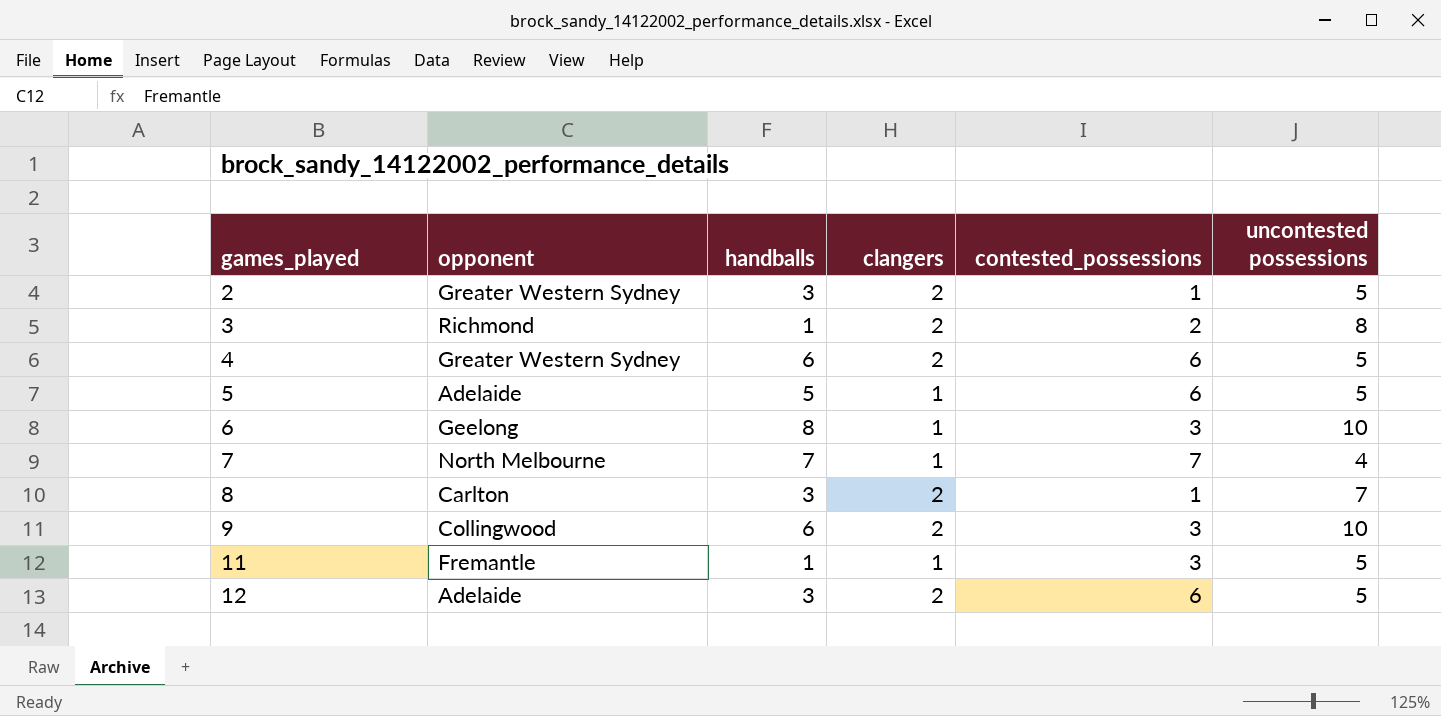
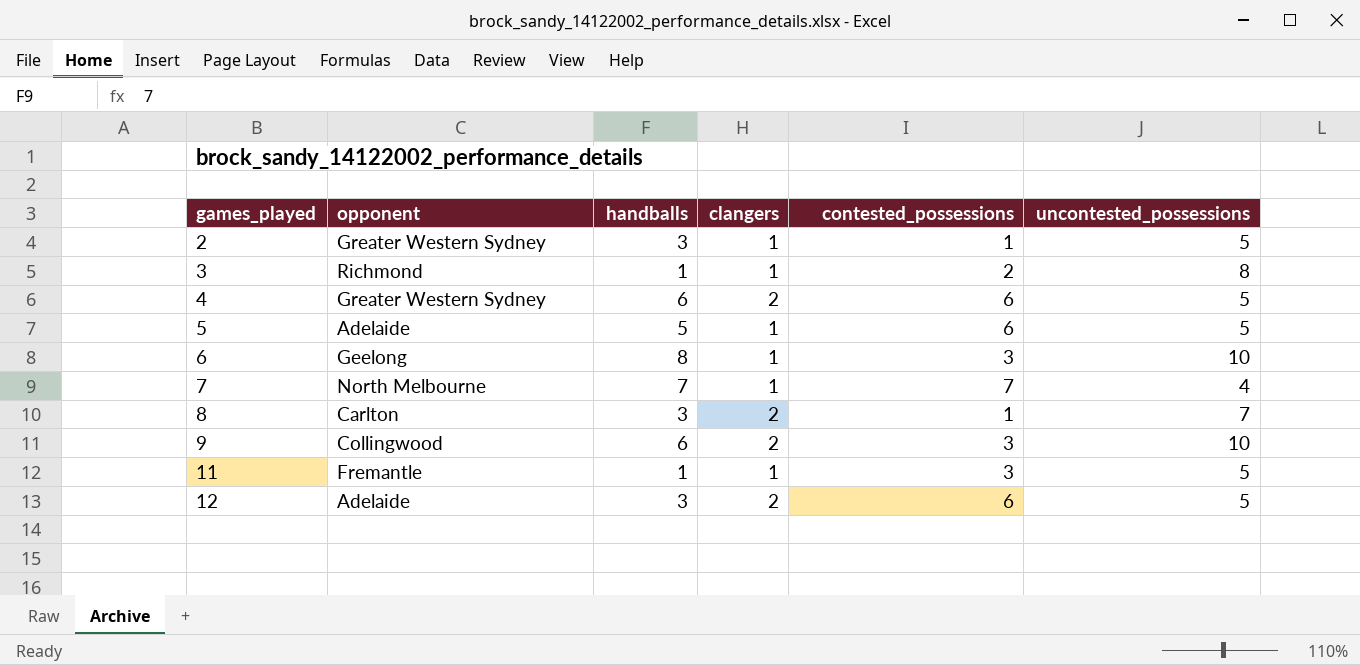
column name: uncontested possessions -> uncontested_possessions
2 | clangers: 2 -> 1
3 | clangers: 2 -> 1

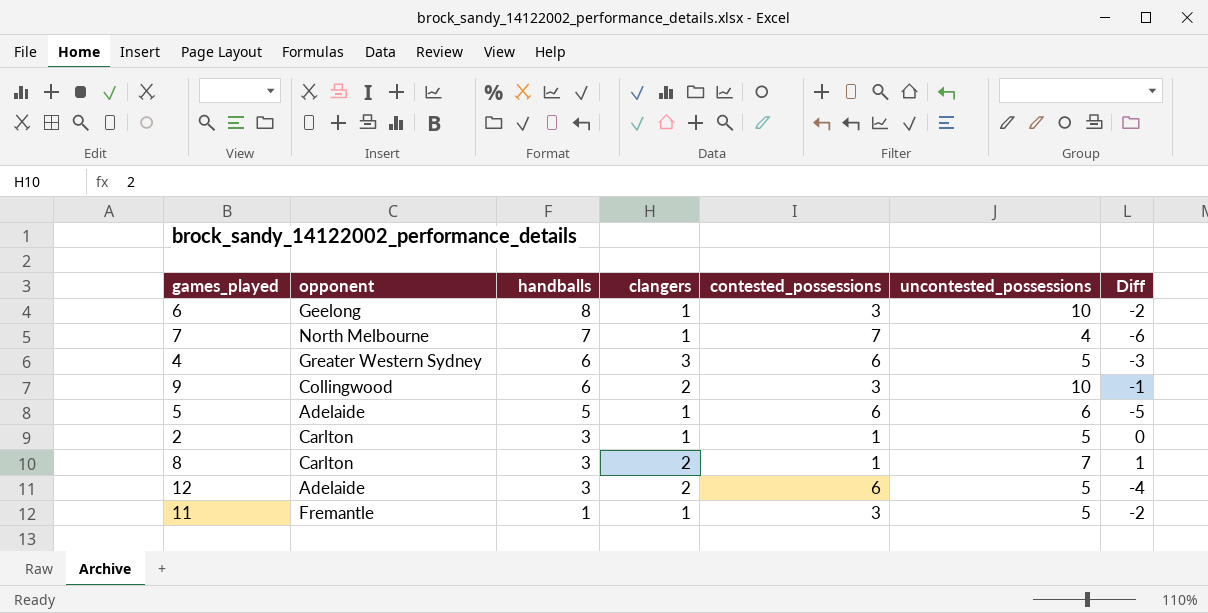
row order: games_played ascending -> handballs descending
column Diff | formula: none -> [clangers] - [contested_possessions]
row 3: Richmond | 1 | 1 | 2 | 8 -> none
4 | clangers: 2 -> 3
5 | uncontested_possessions: 5 -> 6
2 | opponent: Greater Western Sydney -> Carlton

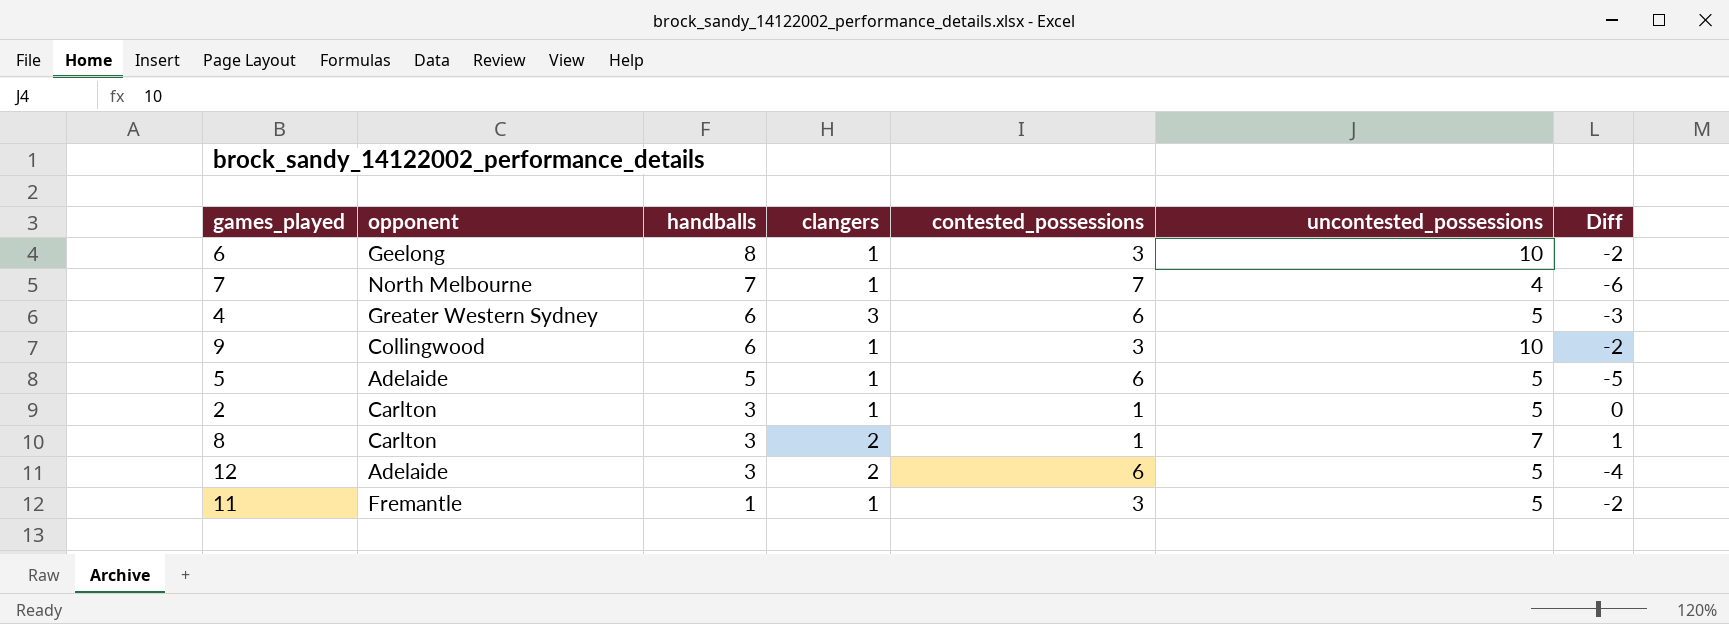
9 | clangers: 2 -> 1
9 | Diff: -1 -> -2
5 | uncontested_possessions: 6 -> 5

